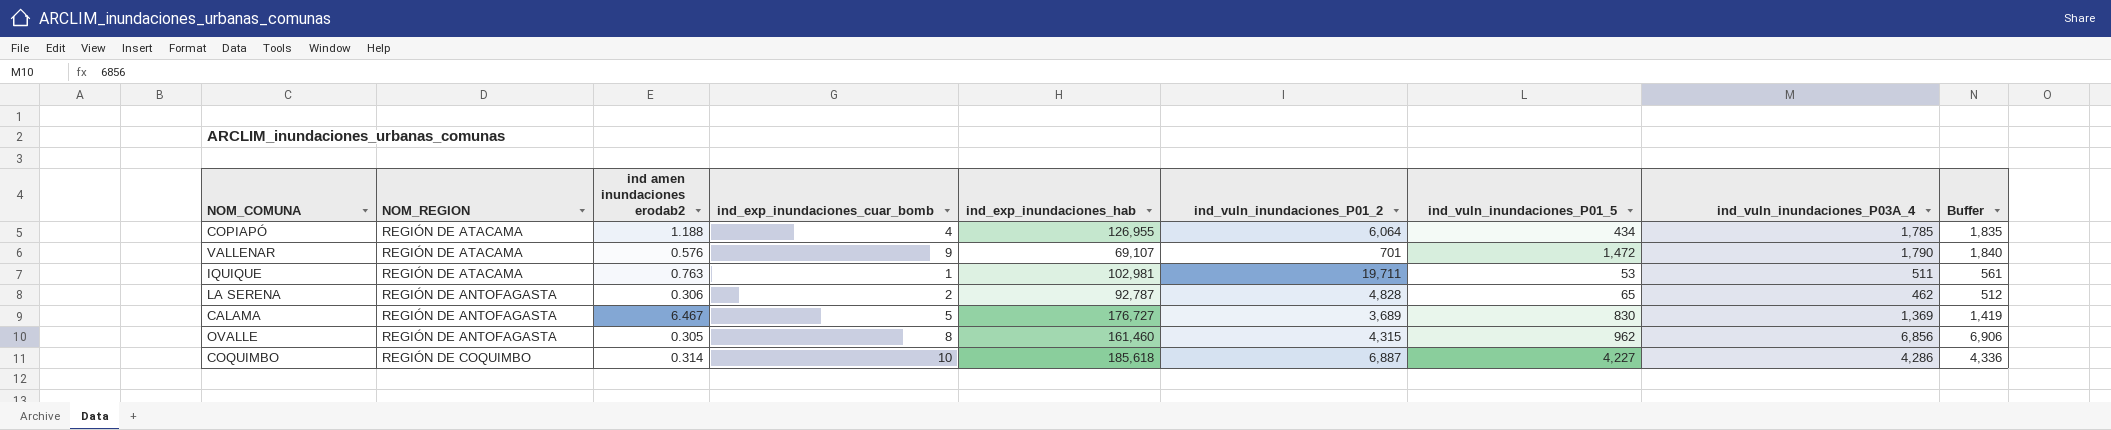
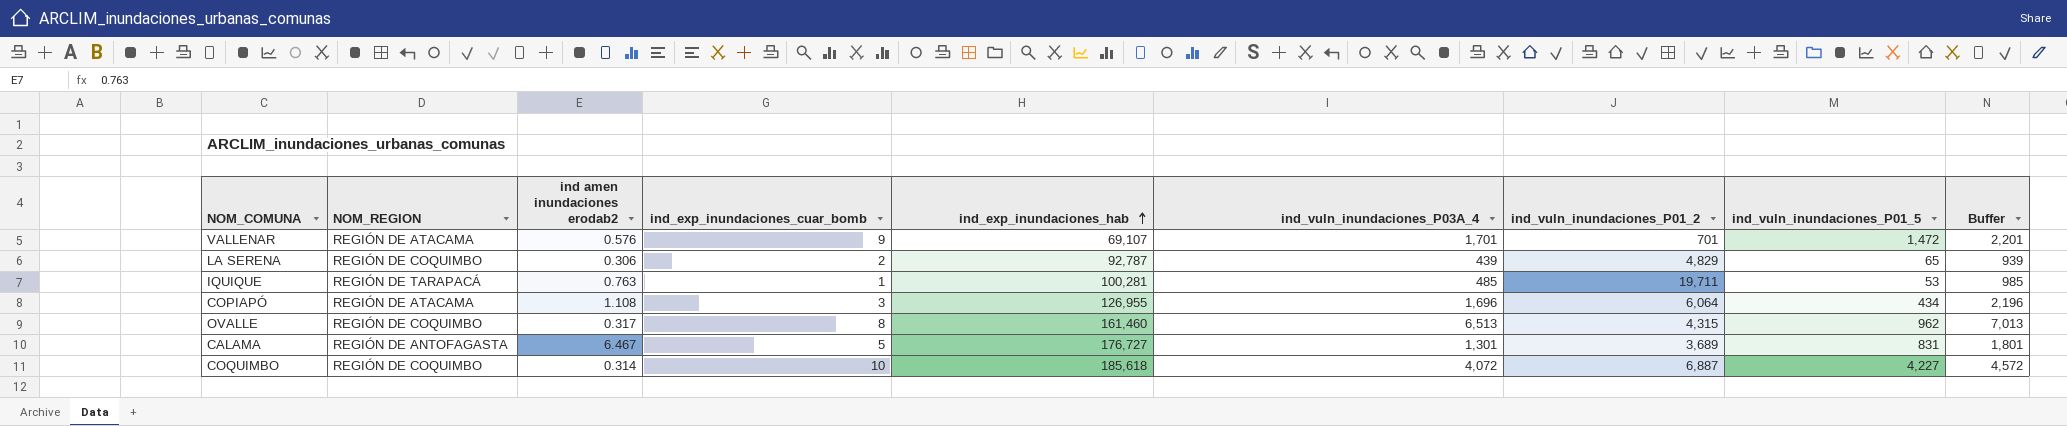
row order: none -> ind_exp_inundaciones_hab ascending
column ind_vuln_inundaciones_P03A_4 | position: 8 -> 6
column Buffer | formula: [ind_vuln_inundaciones_P03A_4] + 50 -> [ind_vuln_inundaciones_P03A_4] + 500
VALLENAR | ind_vuln_inundaciones_P03A_4: 1,790 -> 1,701
LA SERENA | NOM_REGION: REGIÓN DE ANTOFAGASTA -> REGIÓN DE COQUIMBO
LA SERENA | ind_vuln_inundaciones_P03A_4: 462 -> 439
LA SERENA | ind_vuln_inundaciones_P01_2: 4,828 -> 4,829
IQUIQUE | NOM_REGION: REGIÓN DE ATACAMA -> REGIÓN DE TARAPACÁ
IQUIQUE | ind_exp_inundaciones_hab: 102,981 -> 100,281
IQUIQUE | ind_vuln_inundaciones_P03A_4: 511 -> 485
COPIAPÓ | ind amen inundaciones erodab2: 1.188 -> 1.108
COPIAPÓ | ind_exp_inundaciones_cuar_bomb: 4 -> 3
COPIAPÓ | ind_vuln_inundaciones_P03A_4: 1,785 -> 1,696
OVALLE | NOM_REGION: REGIÓN DE ANTOFAGASTA -> REGIÓN DE COQUIMBO
OVALLE | ind amen inundaciones erodab2: 0.305 -> 0.317
OVALLE | ind_vuln_inundaciones_P03A_4: 6,856 -> 6,513
CALAMA | ind_vuln_inundaciones_P03A_4: 1,369 -> 1,301
CALAMA | ind_vuln_inundaciones_P01_5: 830 -> 831
COQUIMBO | ind_vuln_inundaciones_P03A_4: 4,286 -> 4,072

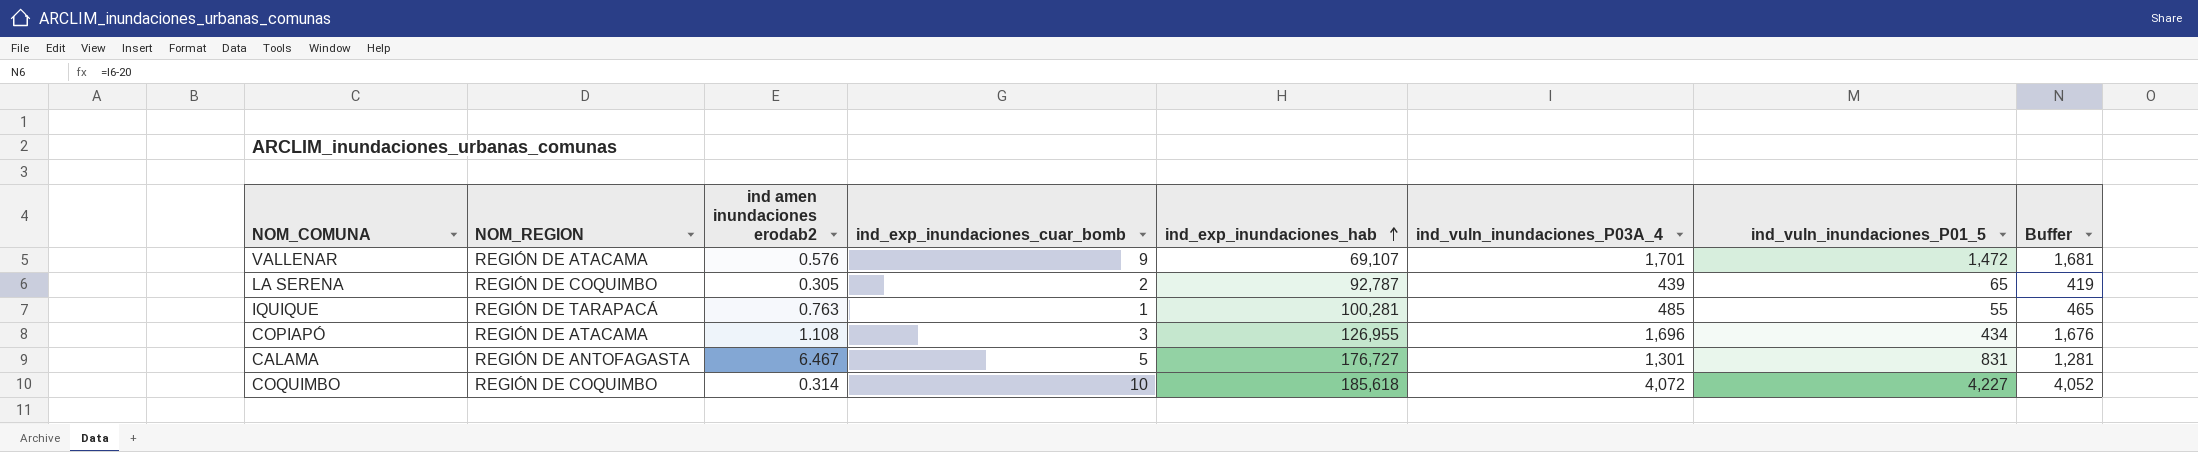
column ind_vuln_inundaciones_P01_2 | position: 7 -> none
column Buffer | formula: [ind_vuln_inundaciones_P03A_4] + 500 -> [ind_vuln_inundaciones_P03A_4] - 20
row OVALLE: REGIÓN DE COQUIMBO | 0.317 | 8 | 161,460 | 6,513 | 4,315 | 962 | 7,013 -> none
LA SERENA | ind amen inundaciones erodab2: 0.306 -> 0.305
IQUIQUE | ind_vuln_inundaciones_P01_5: 53 -> 55

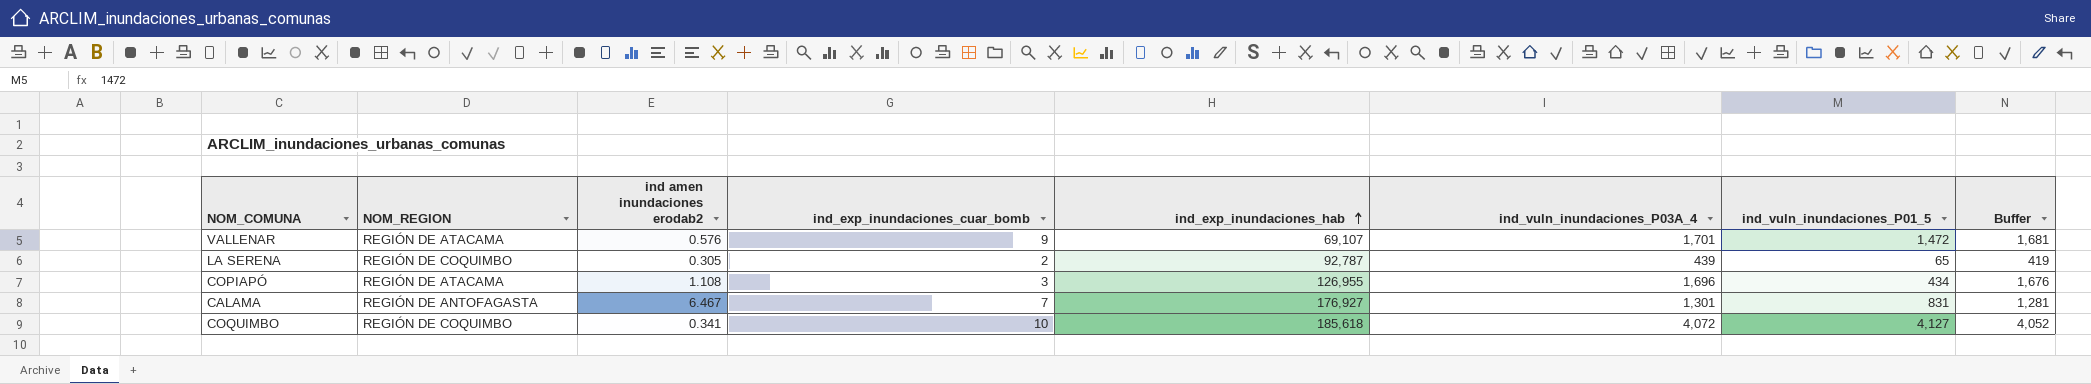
row IQUIQUE: REGIÓN DE TARAPACÁ | 0.763 | 1 | 100,281 | 485 | 55 | 465 -> none
CALAMA | ind_exp_inundaciones_cuar_bomb: 5 -> 7
CALAMA | ind_exp_inundaciones_hab: 176,727 -> 176,927
COQUIMBO | ind amen inundaciones erodab2: 0.314 -> 0.341
COQUIMBO | ind_vuln_inundaciones_P01_5: 4,227 -> 4,127

